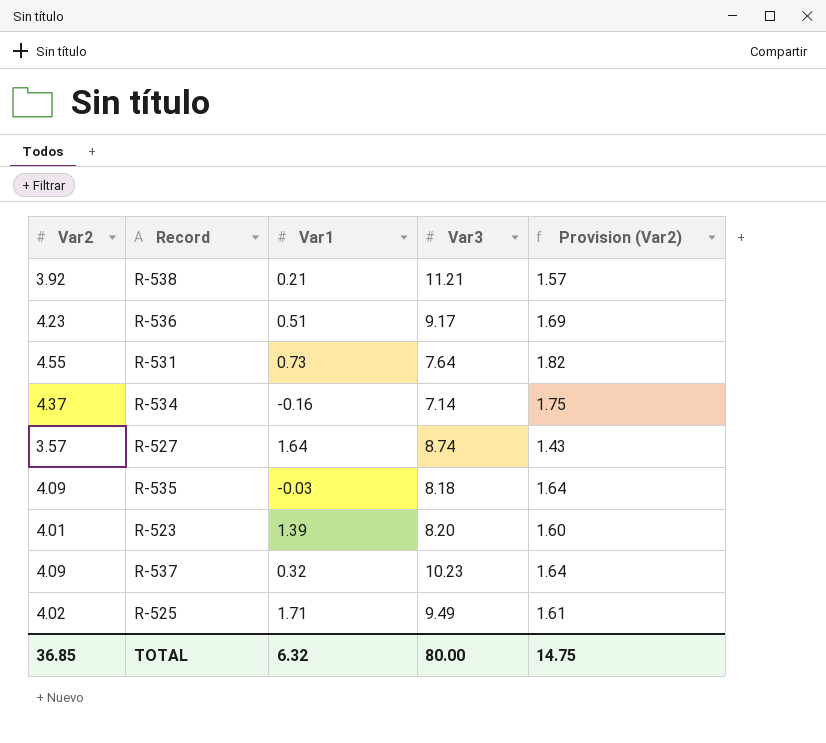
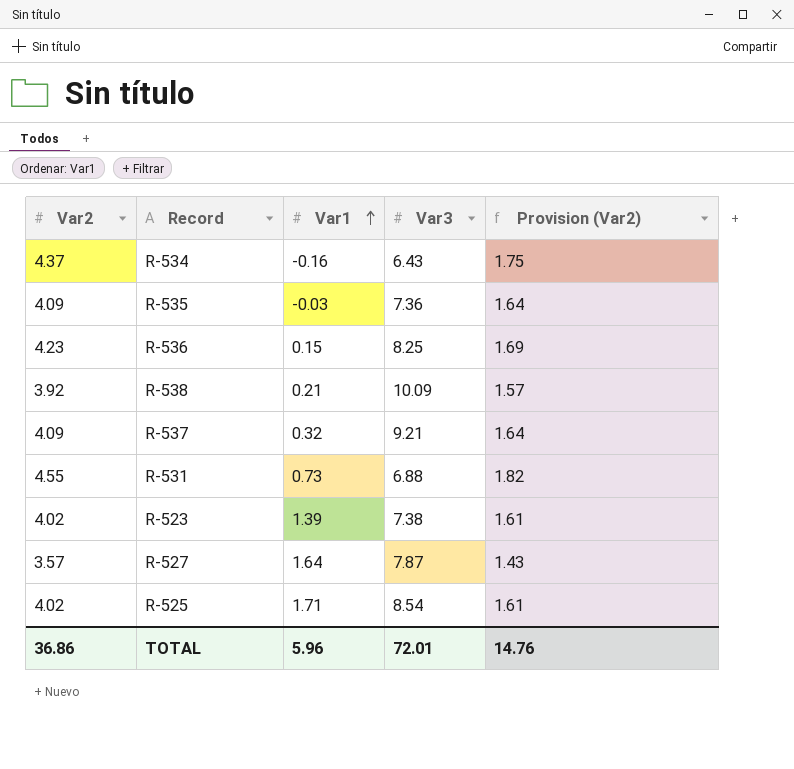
row order: none -> Var1 ascending
R-534 | Var3: 7.14 -> 6.43
R-535 | Var3: 8.18 -> 7.36
R-536 | Var1: 0.51 -> 0.15
R-536 | Var3: 9.17 -> 8.25
R-538 | Var3: 11.21 -> 10.09
R-537 | Var3: 10.23 -> 9.21
R-531 | Var3: 7.64 -> 6.88
R-523 | Var2: 4.01 -> 4.02
R-523 | Var3: 8.20 -> 7.38
R-523 | Provision (Var2): 1.60 -> 1.61
R-527 | Var3: 8.74 -> 7.87
R-525 | Var3: 9.49 -> 8.54
TOTAL | Var2: 36.85 -> 36.86
TOTAL | Var1: 6.32 -> 5.96
TOTAL | Var3: 80.00 -> 72.01
TOTAL | Provision (Var2): 14.75 -> 14.76

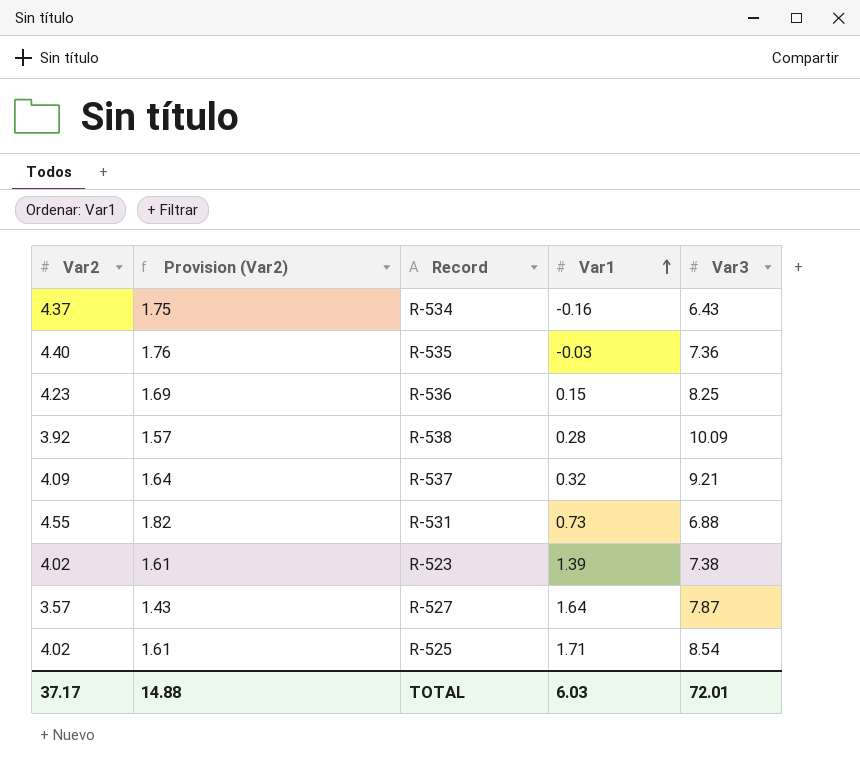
column Provision (Var2) | position: 5 -> 2
R-535 | Var2: 4.09 -> 4.40
R-535 | Provision (Var2): 1.64 -> 1.76
R-538 | Var1: 0.21 -> 0.28
TOTAL | Var2: 36.86 -> 37.17
TOTAL | Provision (Var2): 14.76 -> 14.88
TOTAL | Var1: 5.96 -> 6.03

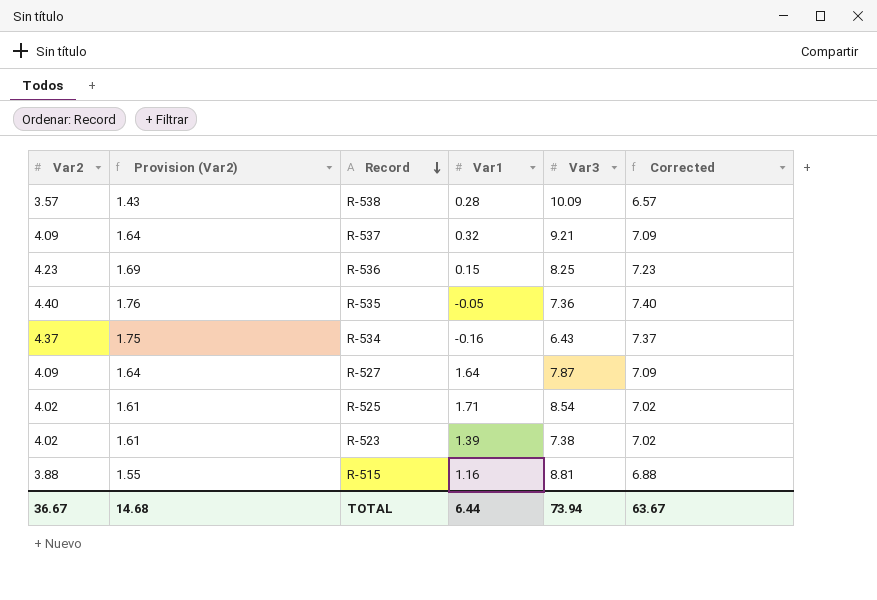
row order: Var1 ascending -> Record descending
column Corrected | formula: none -> [Var2] + 3
row R-531: 4.55 | 1.82 | 0.73 | 6.88 -> none
R-538 | Var2: 3.92 -> 3.57
R-538 | Provision (Var2): 1.57 -> 1.43
R-535 | Var1: -0.03 -> -0.05
R-527 | Var2: 3.57 -> 4.09
R-527 | Provision (Var2): 1.43 -> 1.64
row R-515: none -> 3.88 | 1.55 | 1.16 | 8.81 | 6.88
TOTAL | Var2: 37.17 -> 36.67
TOTAL | Provision (Var2): 14.88 -> 14.68
TOTAL | Var1: 6.03 -> 6.44
TOTAL | Var3: 72.01 -> 73.94

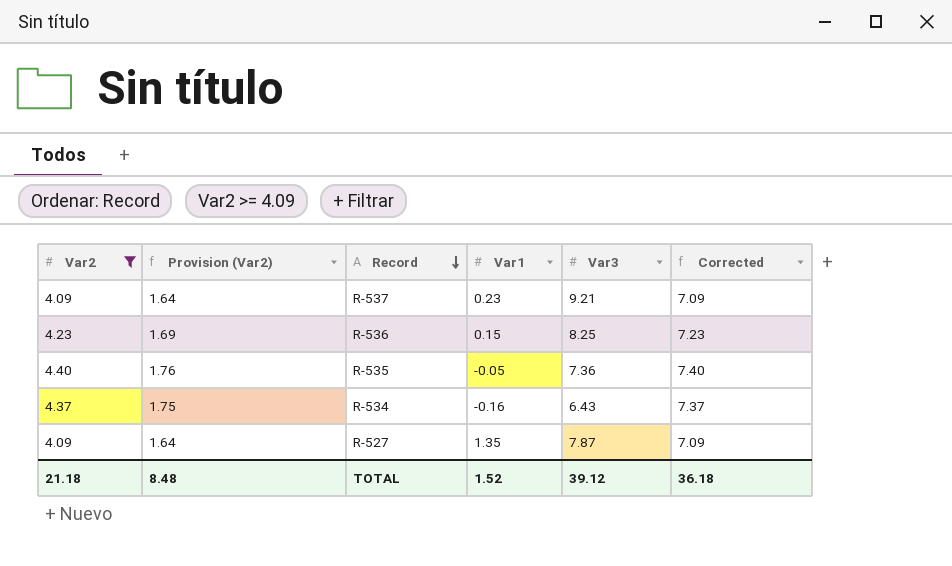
filter: none -> Var2 >= 4.09
R-537 | Var1: 0.32 -> 0.23
R-527 | Var1: 1.64 -> 1.35
TOTAL | Var2: 36.67 -> 21.18
TOTAL | Provision (Var2): 14.68 -> 8.48
TOTAL | Var1: 6.44 -> 1.52
TOTAL | Var3: 73.94 -> 39.12
TOTAL | Corrected: 63.67 -> 36.18

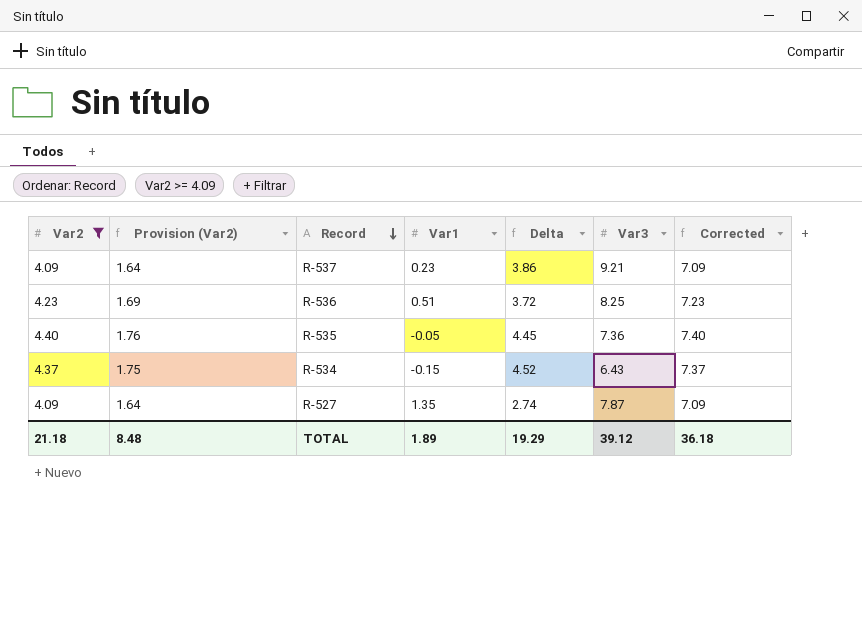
column Delta | formula: none -> [Var2] - [Var1]
R-536 | Var1: 0.15 -> 0.51
R-534 | Var1: -0.16 -> -0.15
TOTAL | Var1: 1.52 -> 1.89

